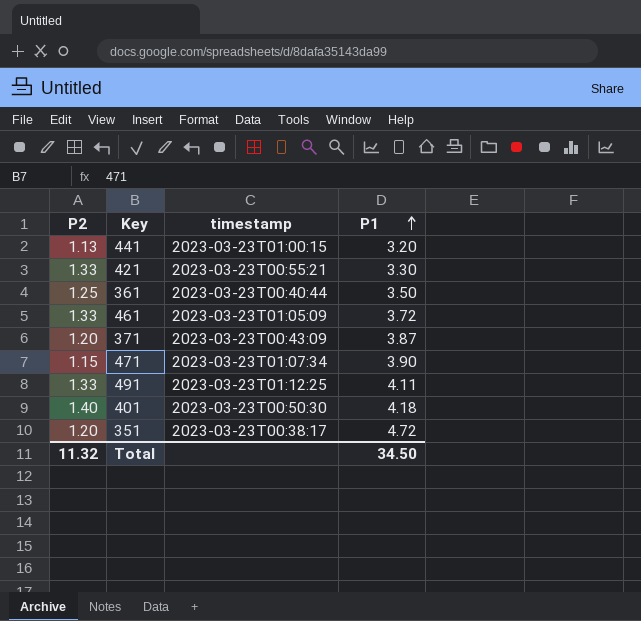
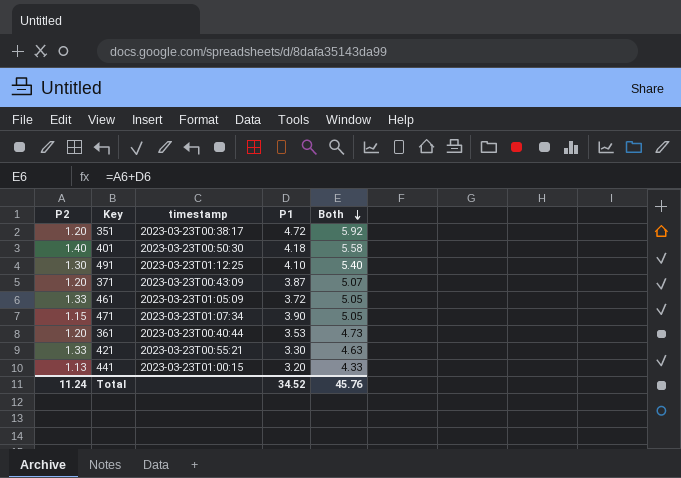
row order: P1 ascending -> Both descending
column Both | formula: none -> [P2] + [P1]
491 | P2: 1.33 -> 1.30
491 | P1: 4.11 -> 4.10
361 | P2: 1.25 -> 1.20
361 | P1: 3.50 -> 3.53
Total | P2: 11.32 -> 11.24
Total | P1: 34.50 -> 34.52

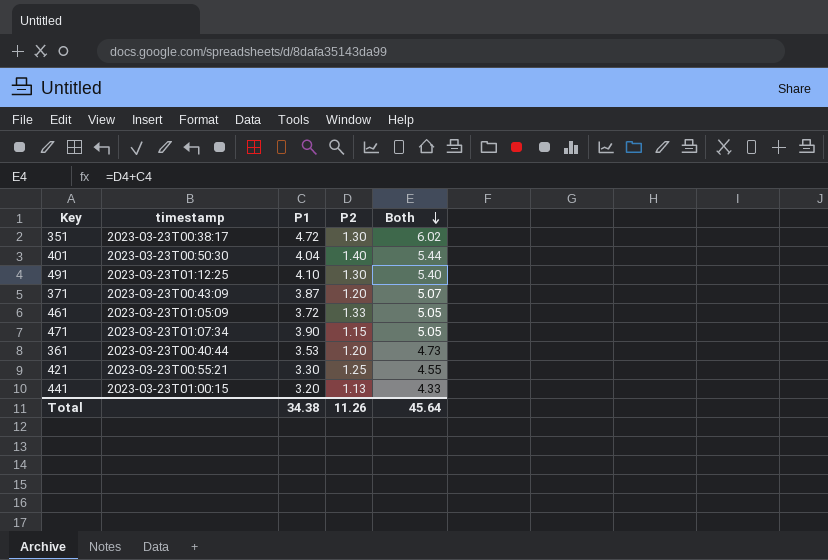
column P2 | position: 1 -> 4
351 | P2: 1.20 -> 1.30
351 | Both: 5.92 -> 6.02
401 | P1: 4.18 -> 4.04
401 | Both: 5.58 -> 5.44
421 | P2: 1.33 -> 1.25
421 | Both: 4.63 -> 4.55
Total | P1: 34.52 -> 34.38
Total | P2: 11.24 -> 11.26
Total | Both: 45.76 -> 45.64

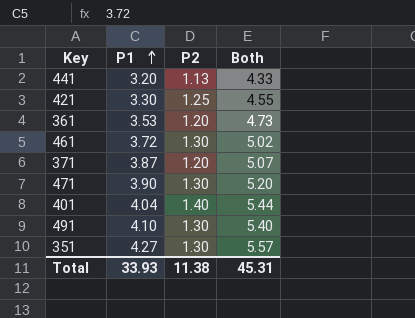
row order: Both descending -> P1 ascending
column timestamp | position: 2 -> none
461 | P2: 1.33 -> 1.30
461 | Both: 5.05 -> 5.02
471 | P2: 1.15 -> 1.30
471 | Both: 5.05 -> 5.20
351 | P1: 4.72 -> 4.27
351 | Both: 6.02 -> 5.57
Total | P1: 34.38 -> 33.93
Total | P2: 11.26 -> 11.38
Total | Both: 45.64 -> 45.31

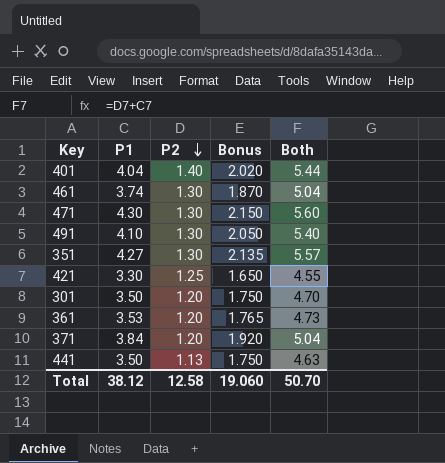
row order: P1 ascending -> P2 descending
column Bonus | formula: none -> [P1] * 0.5
461 | P1: 3.72 -> 3.74
461 | Both: 5.02 -> 5.04
471 | P1: 3.90 -> 4.30
471 | Both: 5.20 -> 5.60
row 301: none -> 3.50 | 1.20 | 1.750 | 4.70
371 | P1: 3.87 -> 3.84
371 | Both: 5.07 -> 5.04
441 | P1: 3.20 -> 3.50
441 | Both: 4.33 -> 4.63
Total | P1: 33.93 -> 38.12
Total | P2: 11.38 -> 12.58
Total | Both: 45.31 -> 50.70

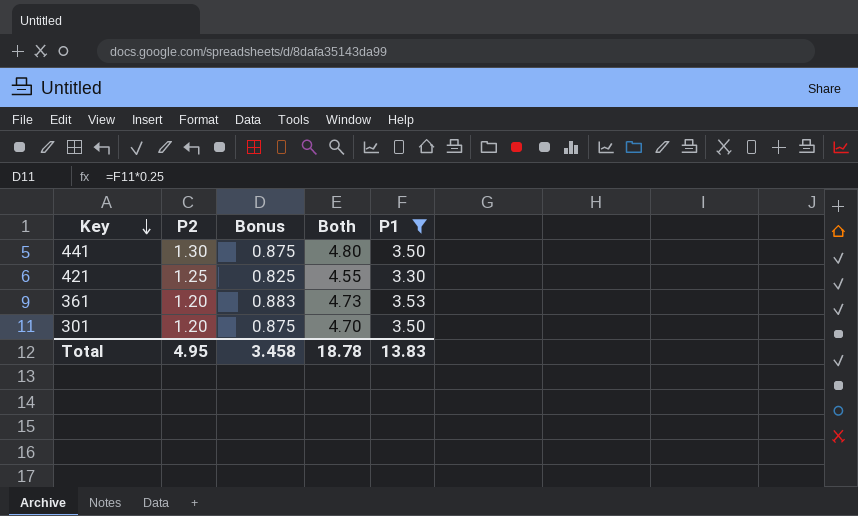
filter: none -> P1 <= 3.53
row order: P2 descending -> Key descending
column Bonus | formula: [P1] * 0.5 -> [P1] * 0.25
column P1 | position: 2 -> 5
441 | P2: 1.13 -> 1.30
441 | Both: 4.63 -> 4.80
Total | P2: 12.58 -> 4.95
Total | Bonus: 19.060 -> 3.458
Total | Both: 50.70 -> 18.78
Total | P1: 38.12 -> 13.83

